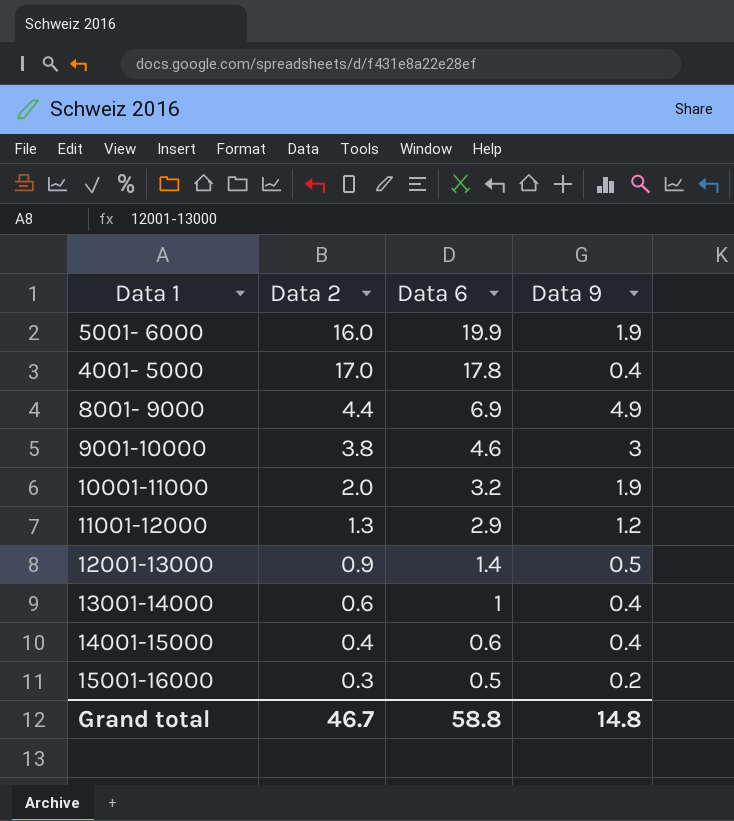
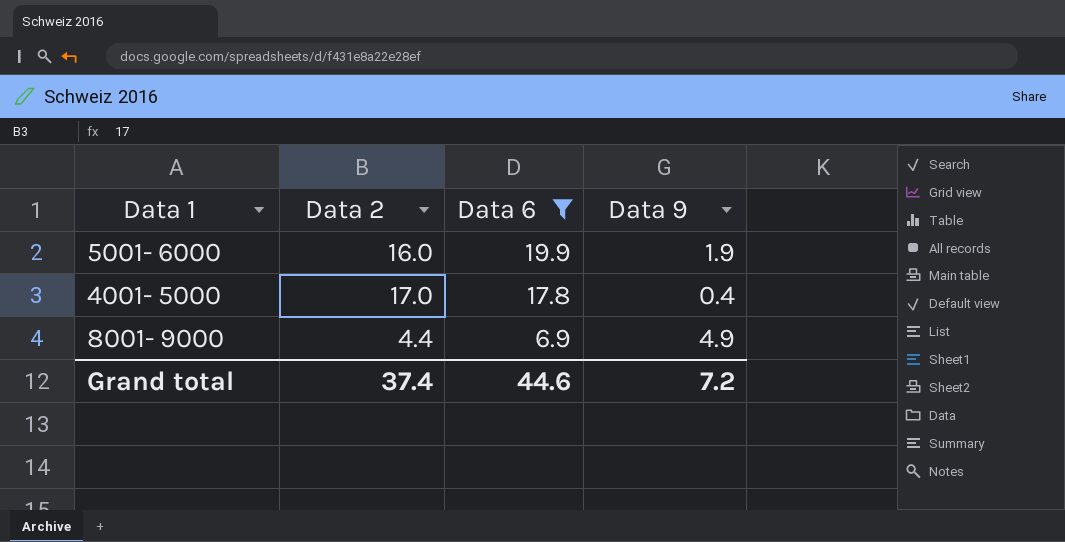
filter: none -> Data 6 >= 6.9
Grand total | Data 2: 46.7 -> 37.4
Grand total | Data 6: 58.8 -> 44.6
Grand total | Data 9: 14.8 -> 7.2

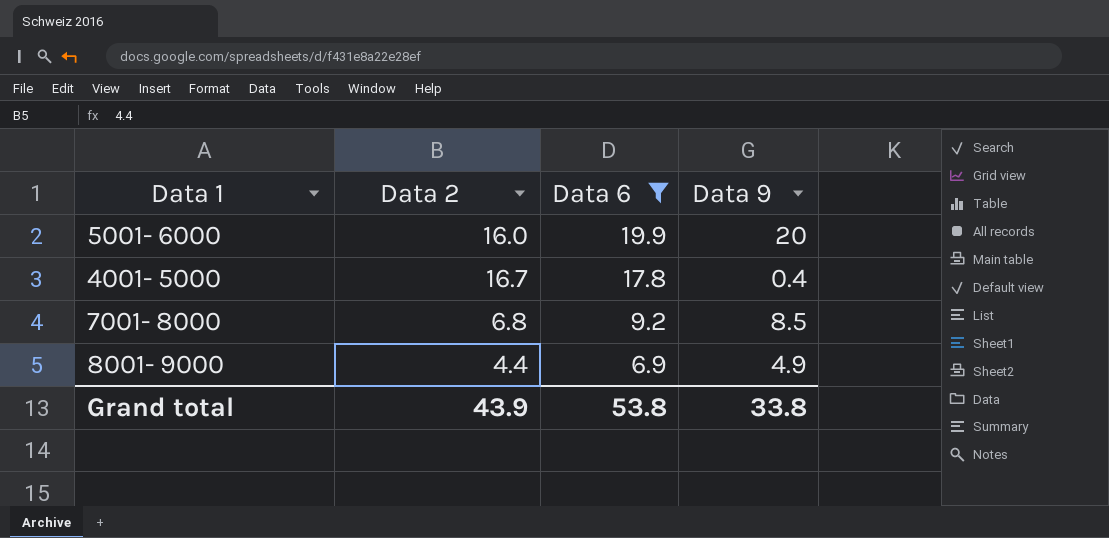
5001- 6000 | Data 9: 1.9 -> 20
4001- 5000 | Data 2: 17.0 -> 16.7
row 7001- 8000: none -> 6.8 | 9.2 | 8.5
Grand total | Data 2: 37.4 -> 43.9
Grand total | Data 6: 44.6 -> 53.8
Grand total | Data 9: 7.2 -> 33.8

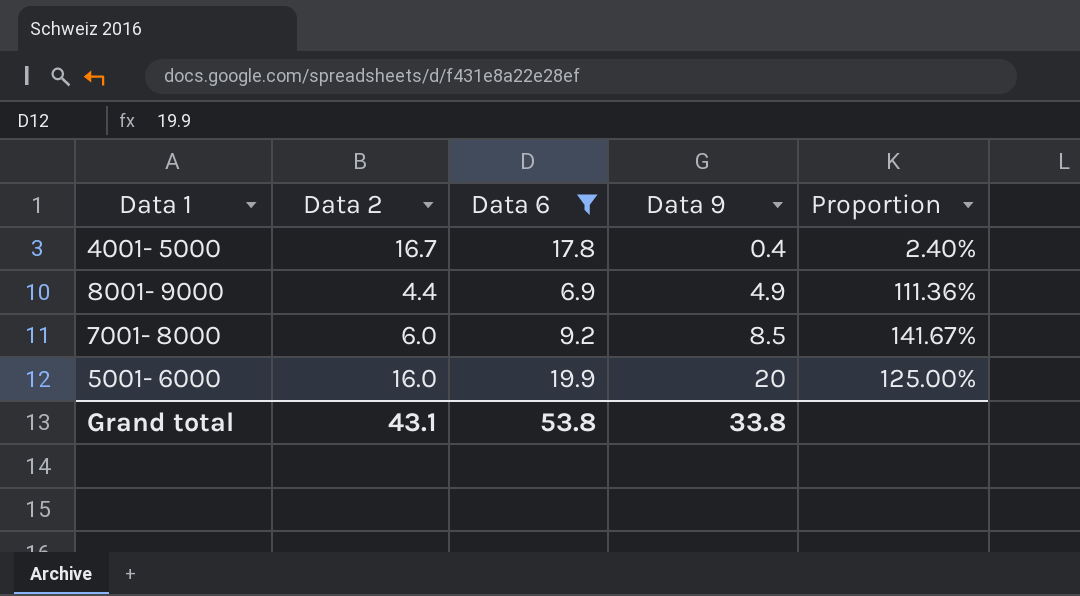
row order: Data 6 descending -> Data 9 ascending
column Proportion | formula: none -> [Data 9] / [Data 2]
7001- 8000 | Data 2: 6.8 -> 6.0
Grand total | Data 2: 43.9 -> 43.1

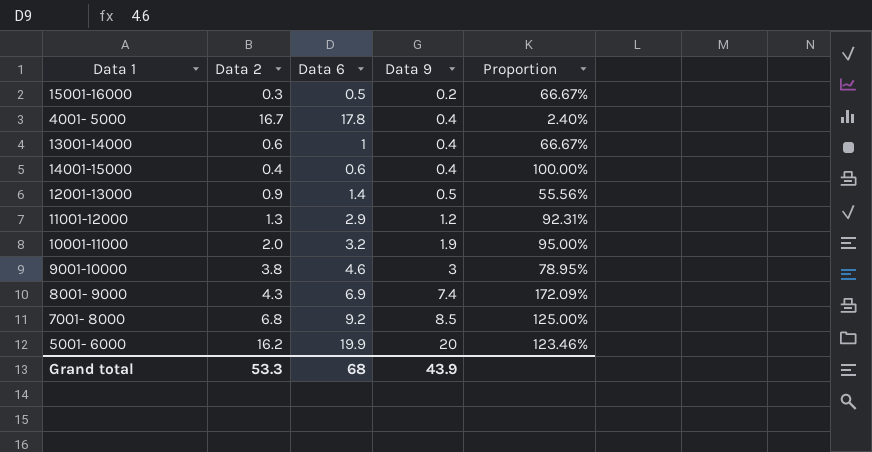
filter: Data 6 >= 6.9 -> none
8001- 9000 | Data 2: 4.4 -> 4.3
8001- 9000 | Data 9: 4.9 -> 7.4
8001- 9000 | Proportion: 111.36% -> 172.09%
7001- 8000 | Data 2: 6.0 -> 6.8
7001- 8000 | Proportion: 141.67% -> 125.00%
5001- 6000 | Data 2: 16.0 -> 16.2
5001- 6000 | Proportion: 125.00% -> 123.46%
Grand total | Data 2: 43.1 -> 53.3
Grand total | Data 6: 53.8 -> 68
Grand total | Data 9: 33.8 -> 43.9

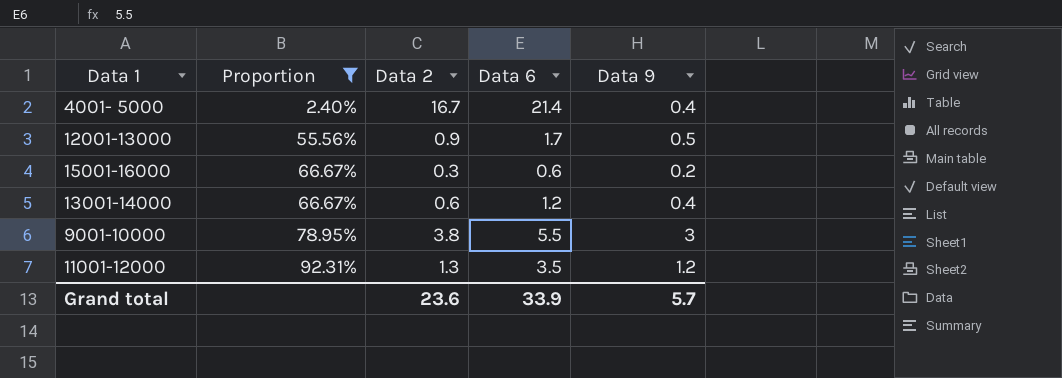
filter: none -> Proportion <= 92.31%
row order: Data 9 ascending -> Proportion ascending
column Proportion | position: 5 -> 2
4001- 5000 | Data 6: 17.8 -> 21.4
12001-13000 | Data 6: 1.4 -> 1.7
15001-16000 | Data 6: 0.5 -> 0.6
13001-14000 | Data 6: 1 -> 1.2
9001-10000 | Data 6: 4.6 -> 5.5
11001-12000 | Data 6: 2.9 -> 3.5
Grand total | Data 2: 53.3 -> 23.6
Grand total | Data 6: 68 -> 33.9
Grand total | Data 9: 43.9 -> 5.7

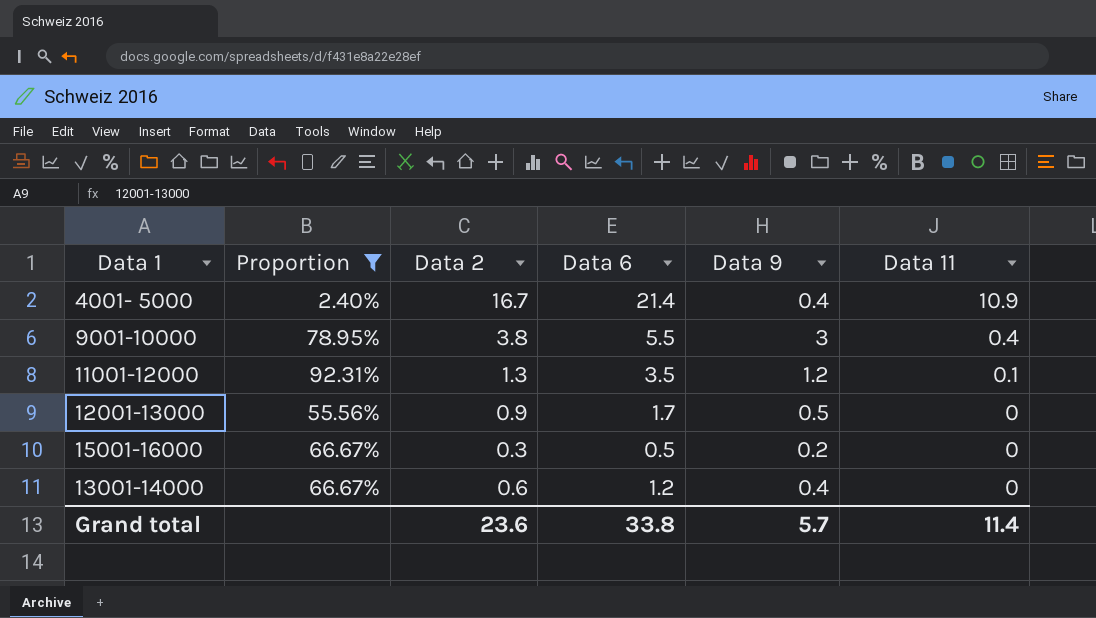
row order: Proportion ascending -> Data 11 descending
column Data 11 | position: none -> 6
15001-16000 | Data 6: 0.6 -> 0.5
Grand total | Data 6: 33.9 -> 33.8

